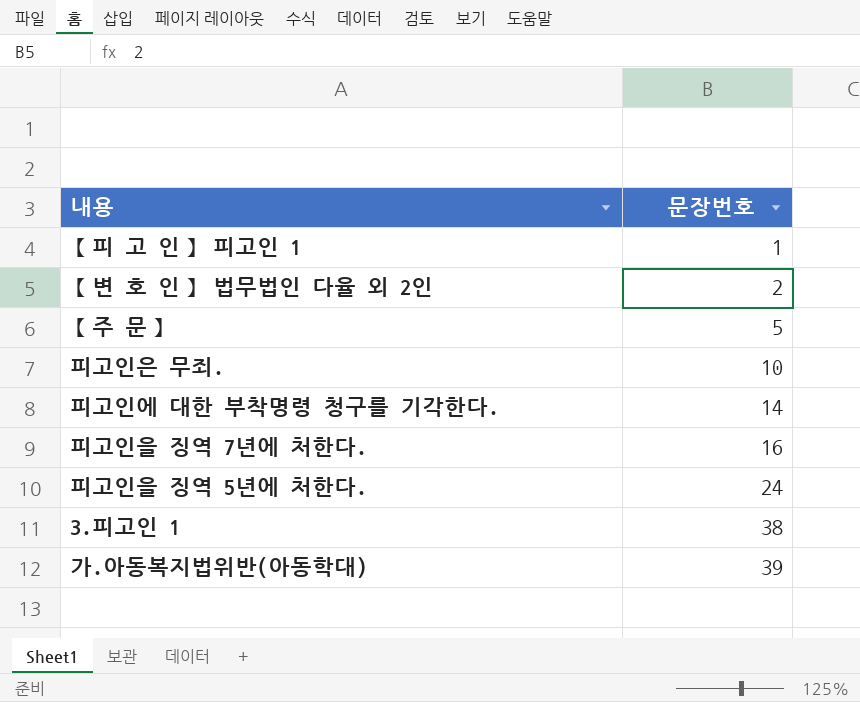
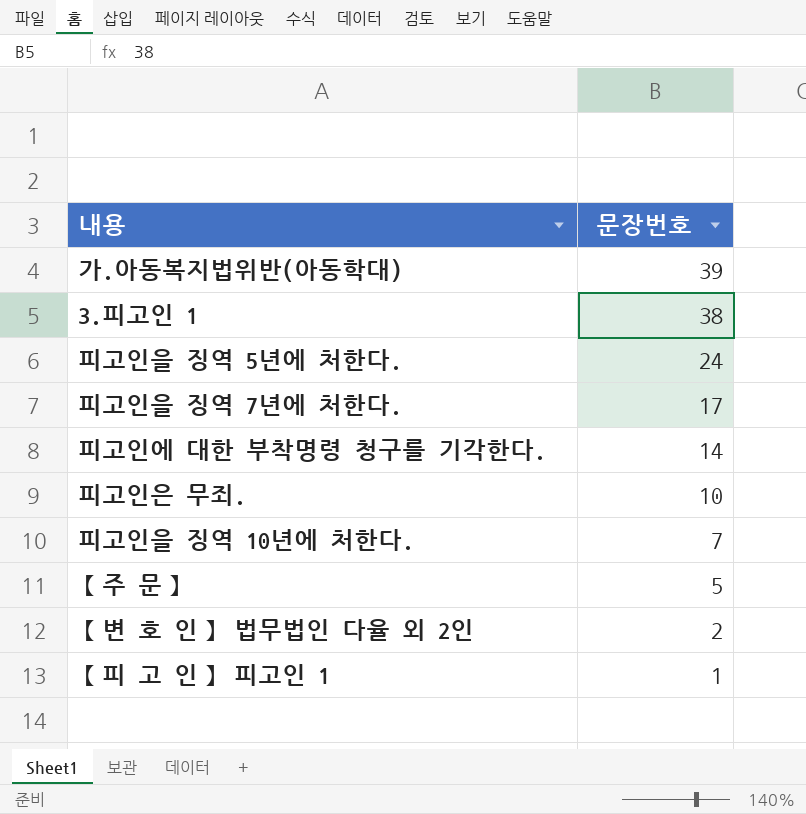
row order: 문장번호 ascending -> 문장번호 descending
피고인을 징역 7년에 처한다. | 문장번호: 16 -> 17
row 피고인을 징역 10년에 처한다.: none -> 7

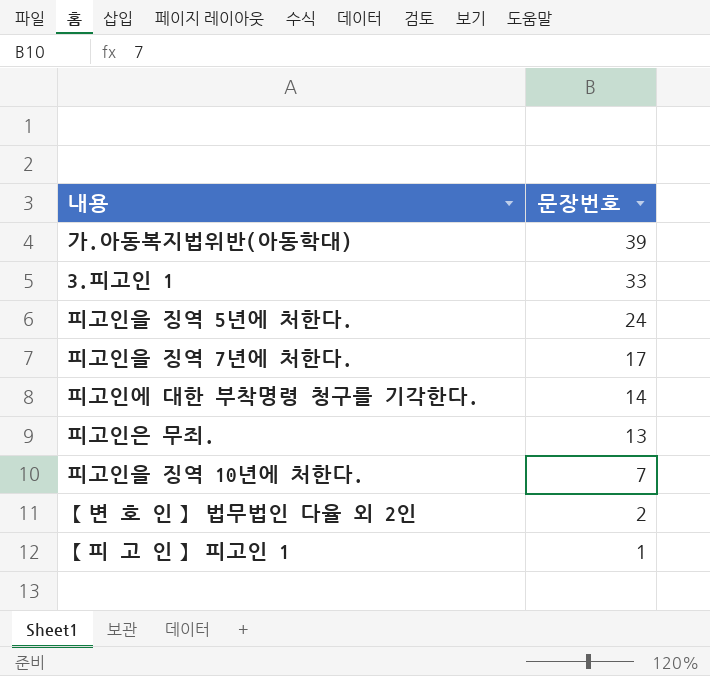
row 【주 문】: 5 -> none
3.피고인 1 | 문장번호: 38 -> 33
피고인은 무죄. | 문장번호: 10 -> 13

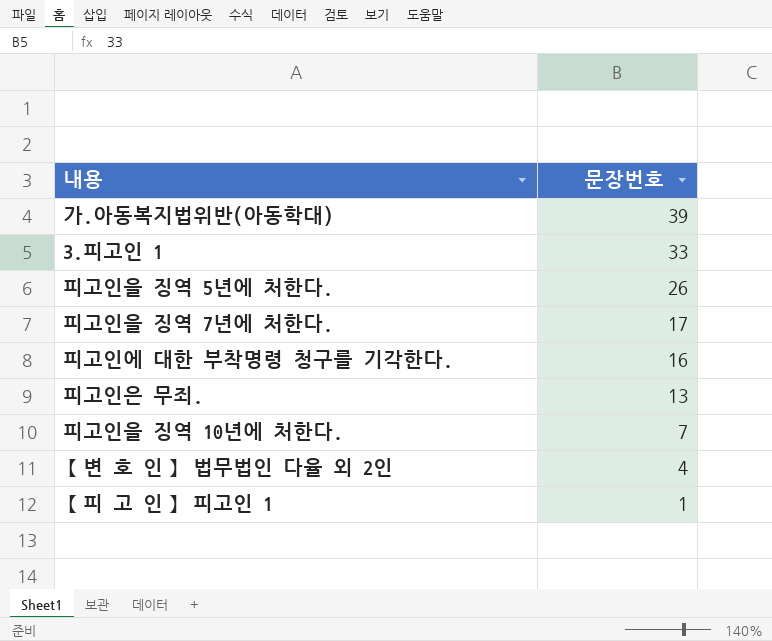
피고인을 징역 5년에 처한다. | 문장번호: 24 -> 26
피고인에 대한 부착명령 청구를 기각한다. | 문장번호: 14 -> 16
【변 호 인】 법무법인 다율 외 2인 | 문장번호: 2 -> 4

